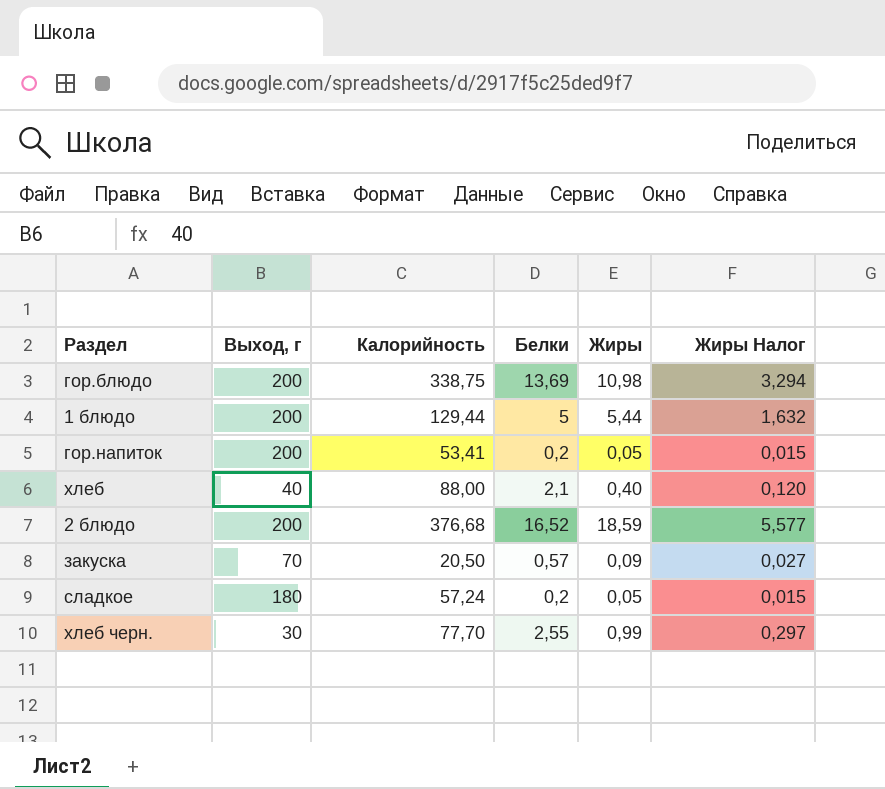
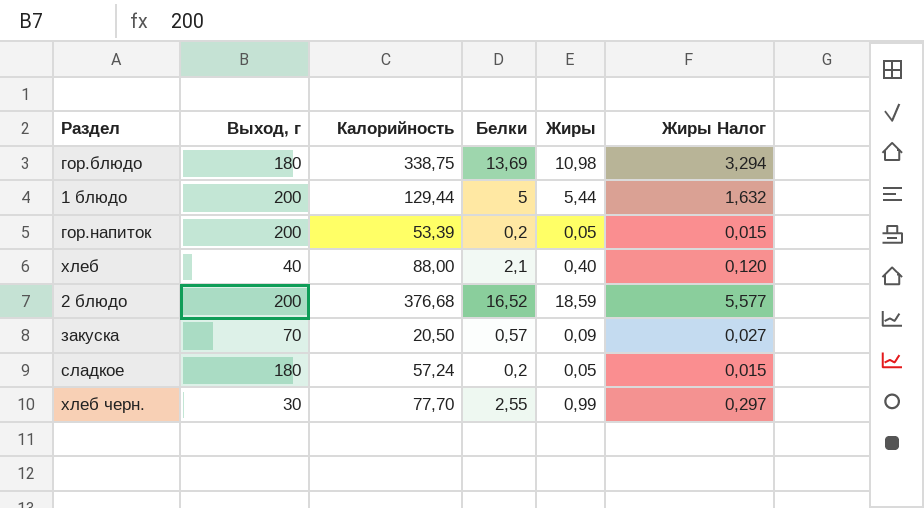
гор.блюдо | Выход, г: 200 -> 180
гор.напиток | Калорийность: 53,41 -> 53,39

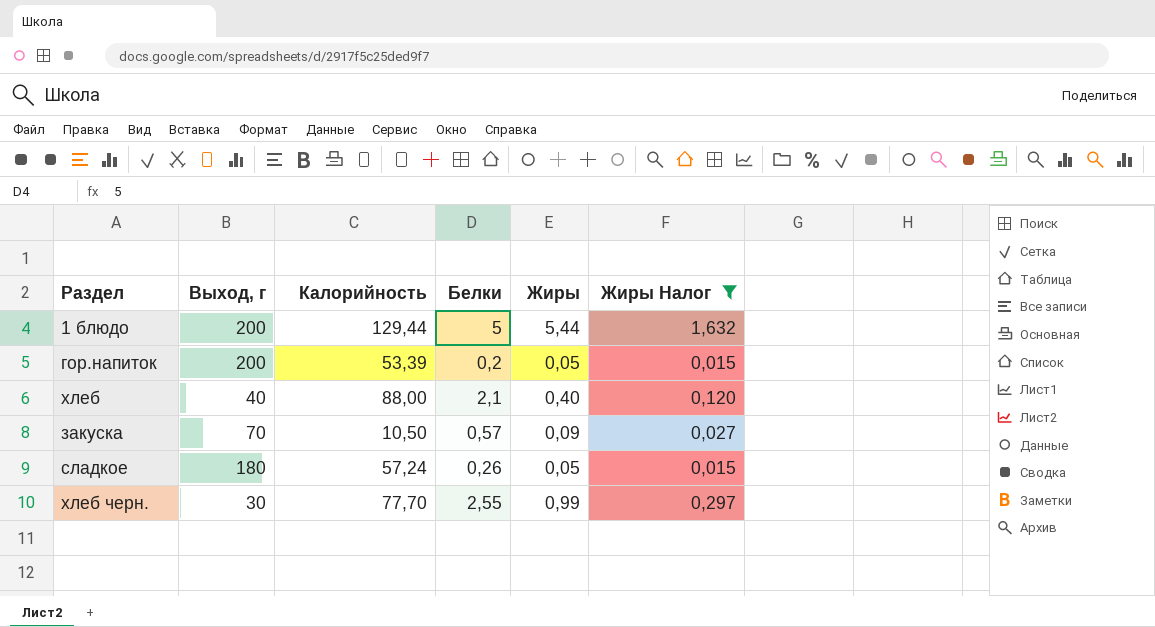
filter: none -> Жиры Налог <= 1,632
закуска | Калорийность: 20,50 -> 10,50
сладкое | Белки: 0,2 -> 0,26

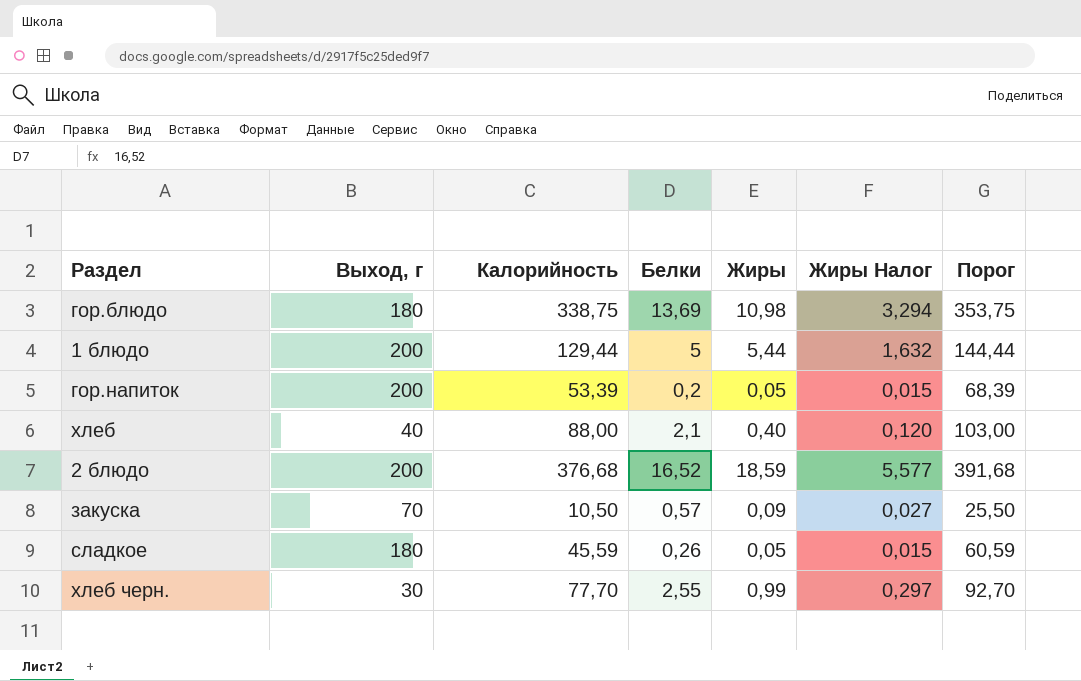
filter: Жиры Налог <= 1,632 -> none
column Порог | formula: none -> [Калорийность] + 15
сладкое | Калорийность: 57,24 -> 45,59

